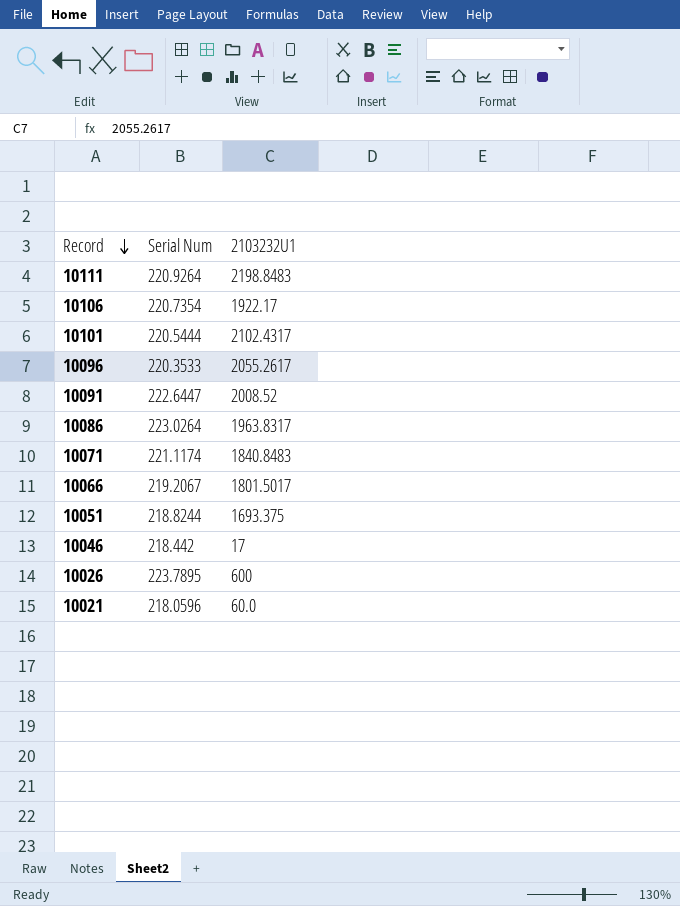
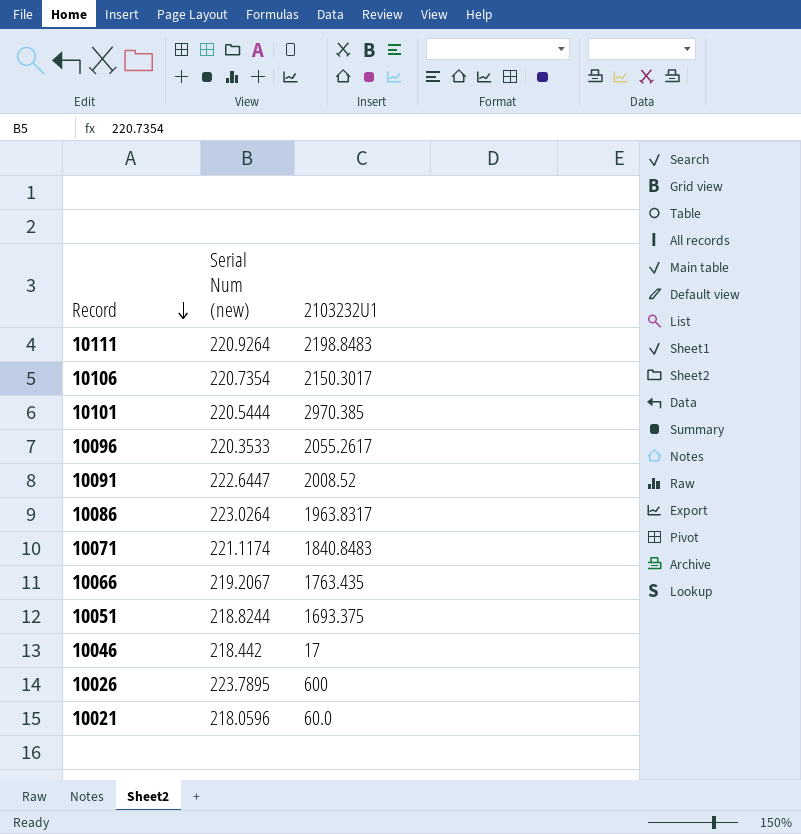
column name: Serial Num -> Serial Num (new)
10106 | 2103232U1: 1922.17 -> 2150.3017
10101 | 2103232U1: 2102.4317 -> 2970.385
10066 | 2103232U1: 1801.5017 -> 1763.435

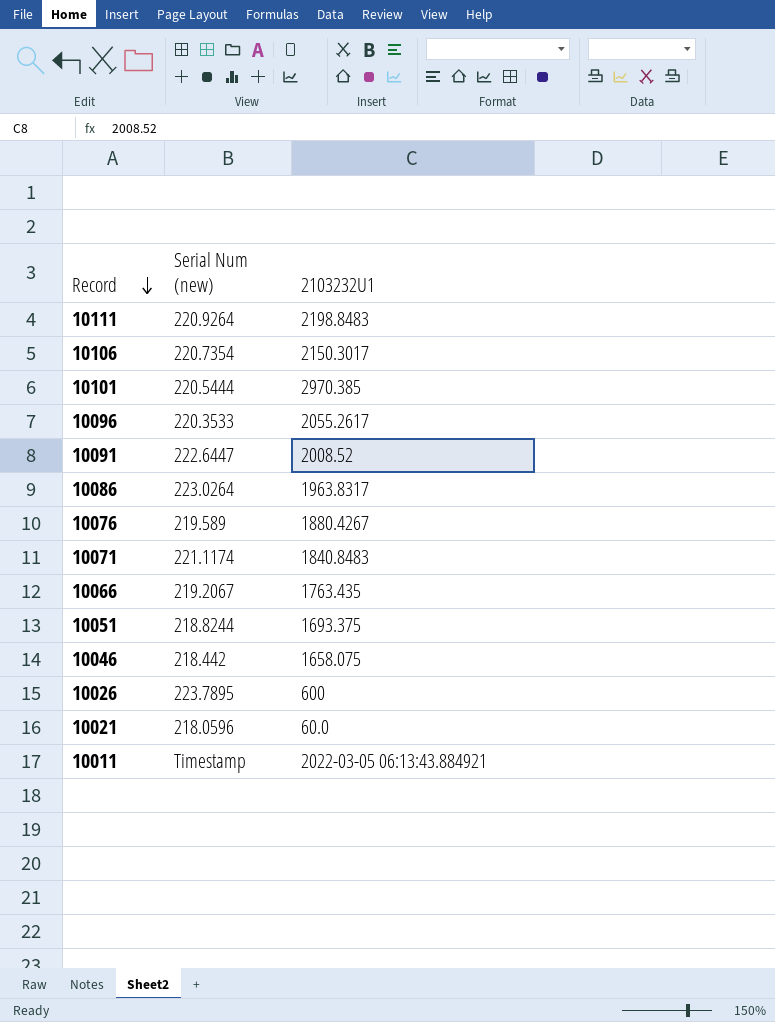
row 10076: none -> 219.589 | 1880.4267
10046 | 2103232U1: 17 -> 1658.075
row 10011: none -> Timestamp | 2022-03-05 06:13:43.884921

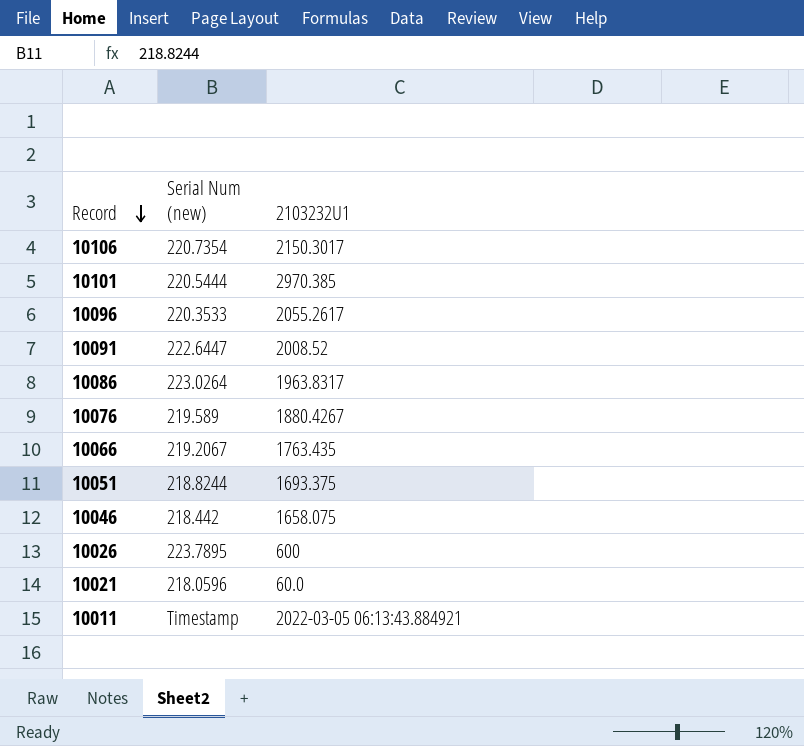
row 10111: 220.9264 | 2198.8483 -> none
row 10071: 221.1174 | 1840.8483 -> none

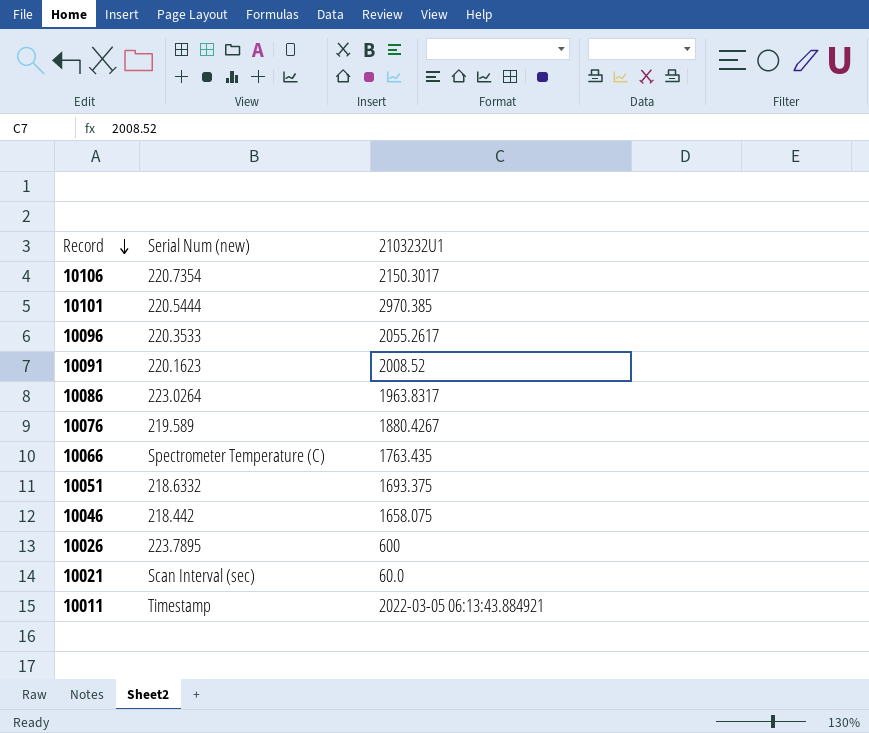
10091 | Serial Num (new): 222.6447 -> 220.1623
10066 | Serial Num (new): 219.2067 -> Spectrometer Temperature (C)
10051 | Serial Num (new): 218.8244 -> 218.6332
10021 | Serial Num (new): 218.0596 -> Scan Interval (sec)

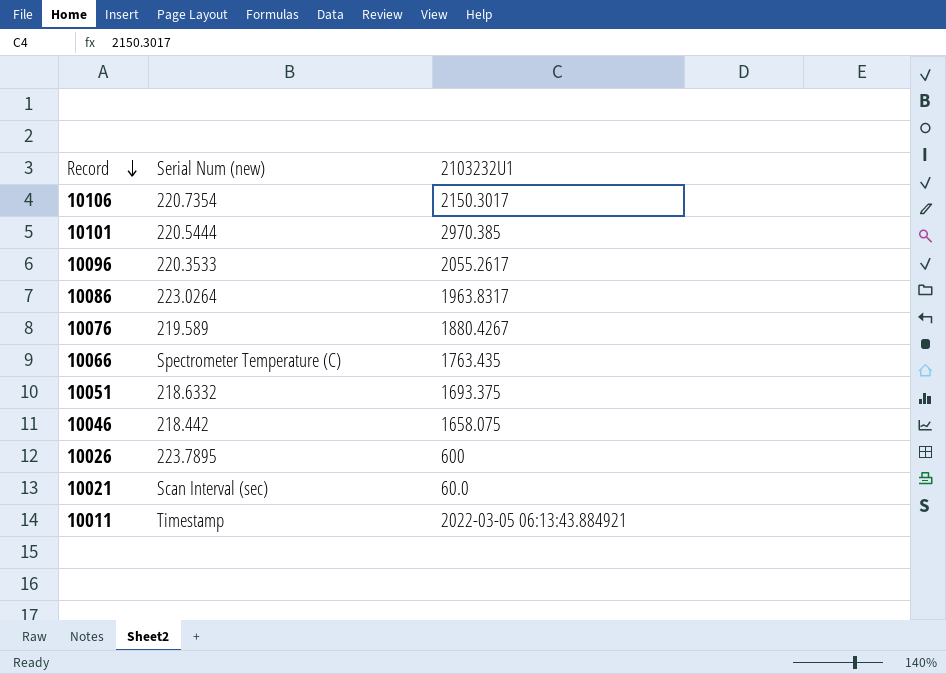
row 10091: 220.1623 | 2008.52 -> none

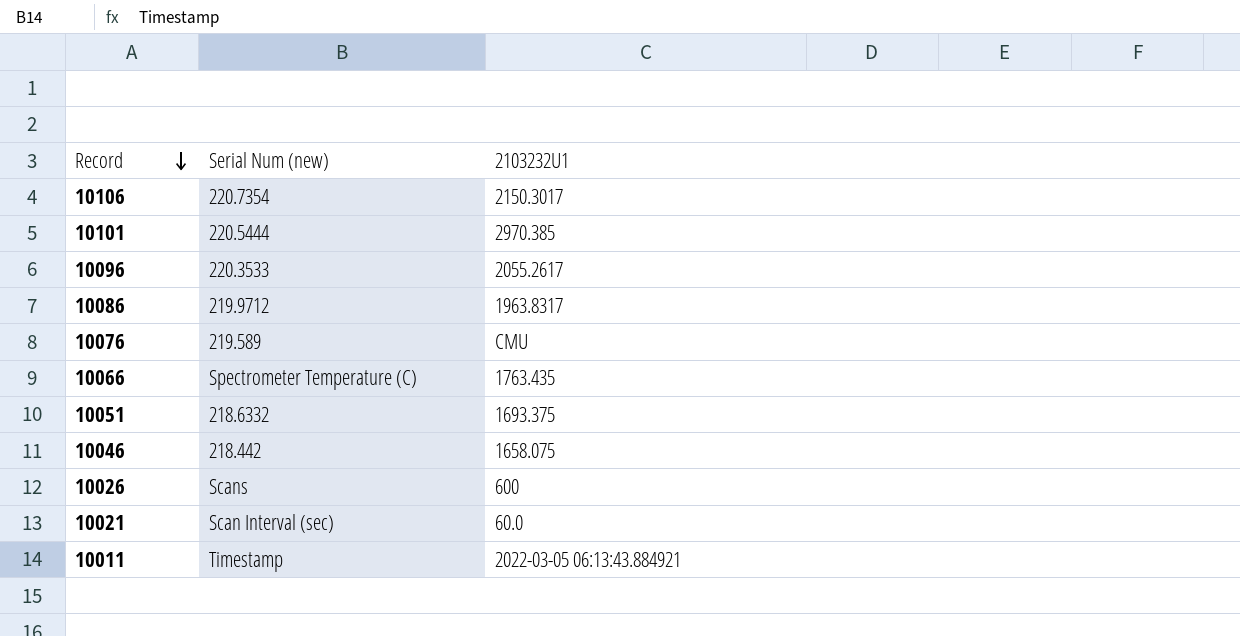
10086 | Serial Num (new): 223.0264 -> 219.9712
10076 | 2103232U1: 1880.4267 -> CMU
10026 | Serial Num (new): 223.7895 -> Scans

